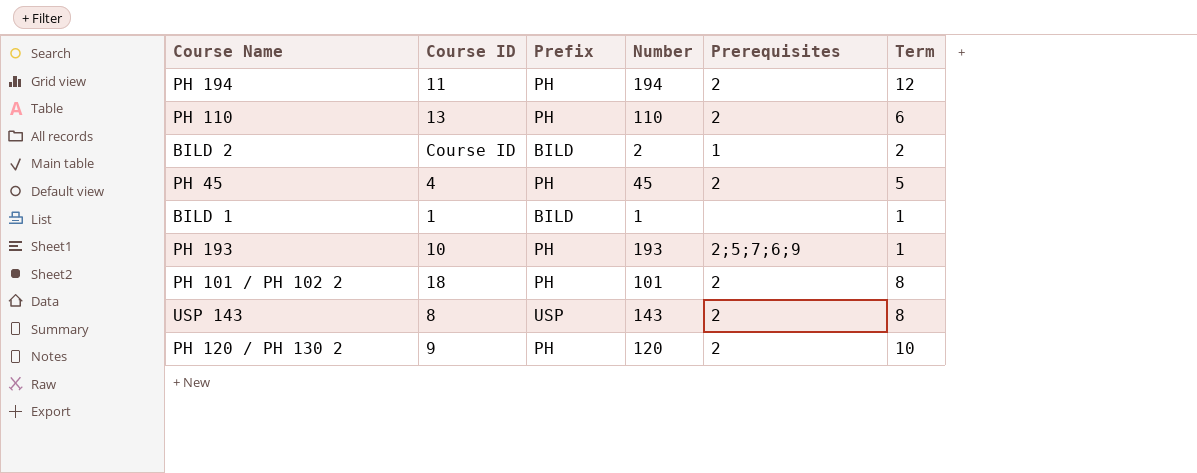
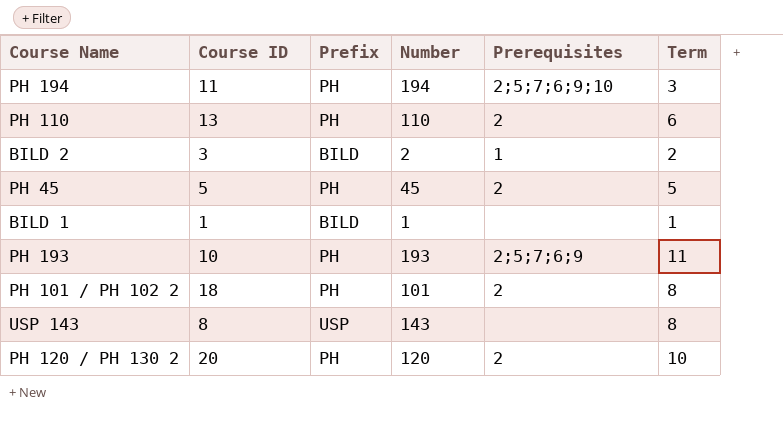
PH 194 | Prerequisites: 2 -> 2;5;7;6;9;10
PH 194 | Term: 12 -> 3
BILD 2 | Course ID: Course ID -> 3
PH 45 | Course ID: 4 -> 5
PH 193 | Term: 1 -> 11
USP 143 | Prerequisites: 2 -> none
PH 120 / PH 130 2 | Course ID: 9 -> 20

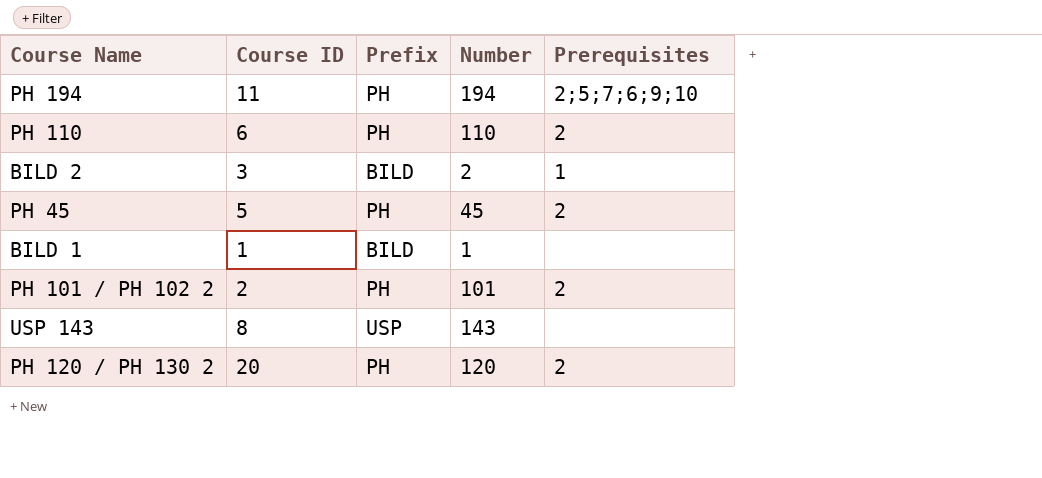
column Term | position: 6 -> none
row PH 193: 10 | PH | 193 | 2;5;7;6;9 | 11 -> none
PH 110 | Course ID: 13 -> 6
PH 101 / PH 102 2 | Course ID: 18 -> 2

